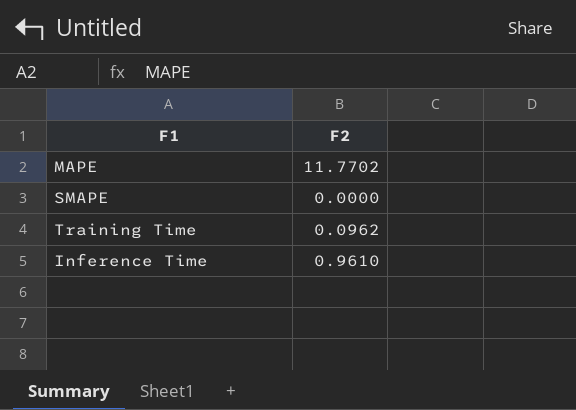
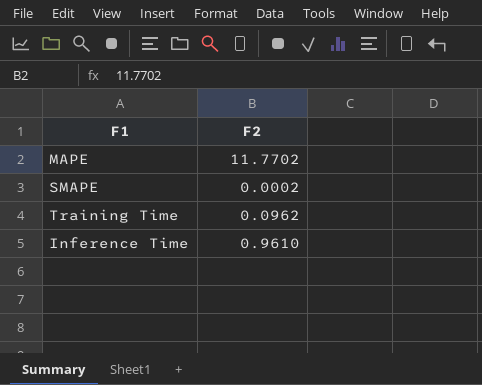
SMAPE | F2: 0.0000 -> 0.0002

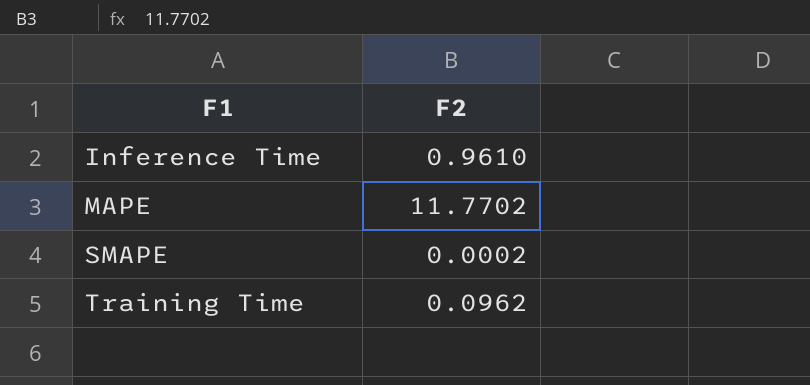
row order: none -> F1 ascending

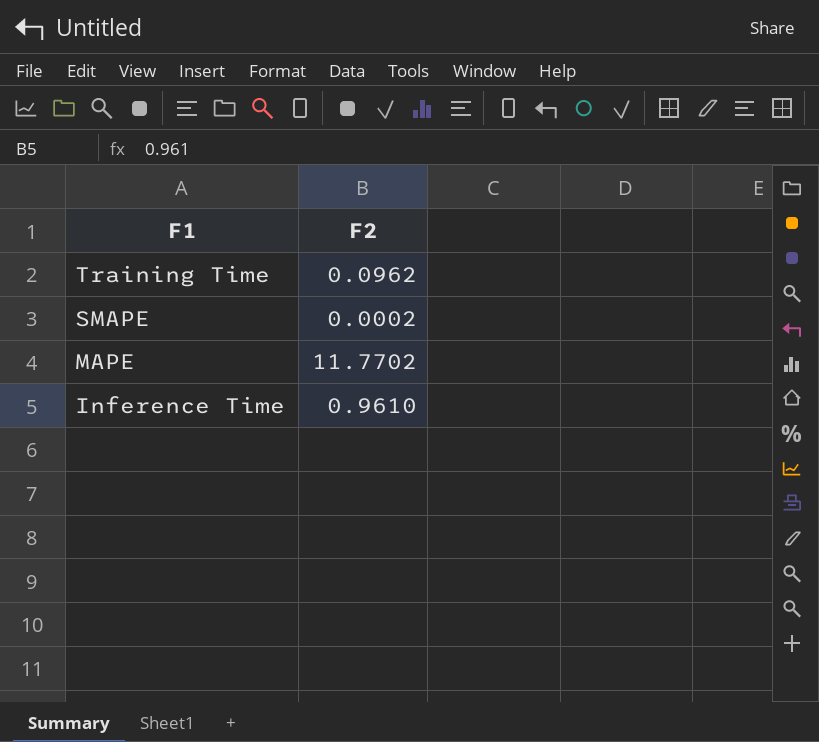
row order: F1 ascending -> F1 descending

